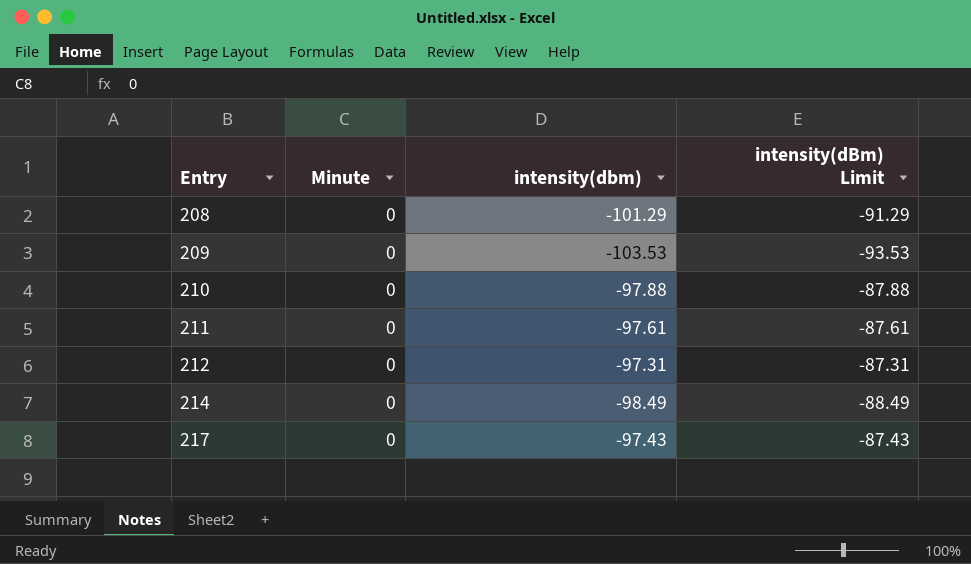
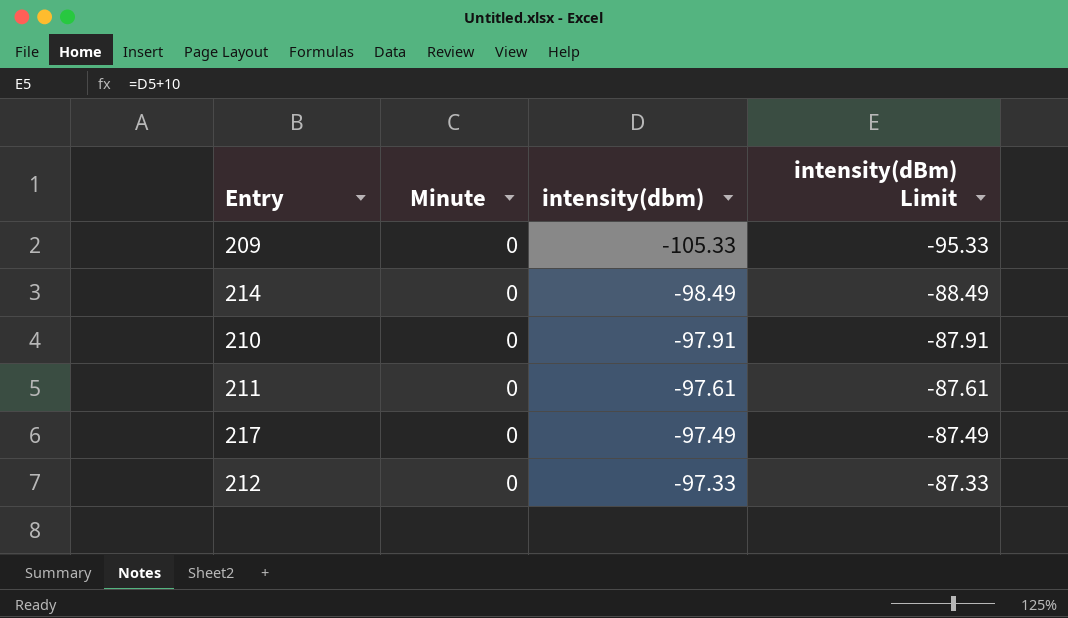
row order: Entry ascending -> intensity(dbm) ascending
row 208: 0 | -101.29 | -91.29 -> none
209 | intensity(dbm): -103.53 -> -105.33
209 | intensity(dBm) Limit: -93.53 -> -95.33
210 | intensity(dbm): -97.88 -> -97.91
210 | intensity(dBm) Limit: -87.88 -> -87.91
217 | intensity(dbm): -97.43 -> -97.49
217 | intensity(dBm) Limit: -87.43 -> -87.49
212 | intensity(dbm): -97.31 -> -97.33
212 | intensity(dBm) Limit: -87.31 -> -87.33

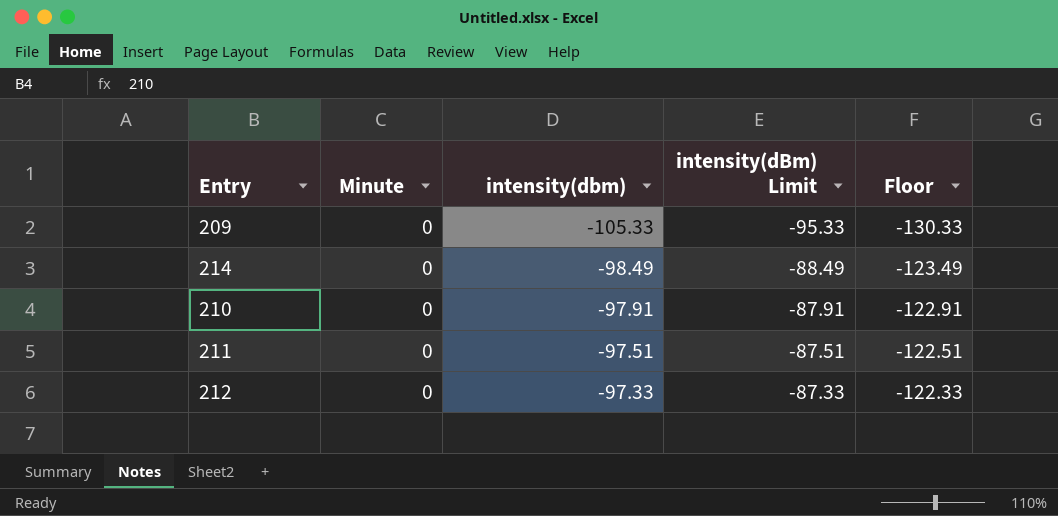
column Floor | formula: none -> [intensity(dbm)] - 25
row 217: 0 | -97.49 | -87.49 -> none
211 | intensity(dbm): -97.61 -> -97.51
211 | intensity(dBm) Limit: -87.61 -> -87.51

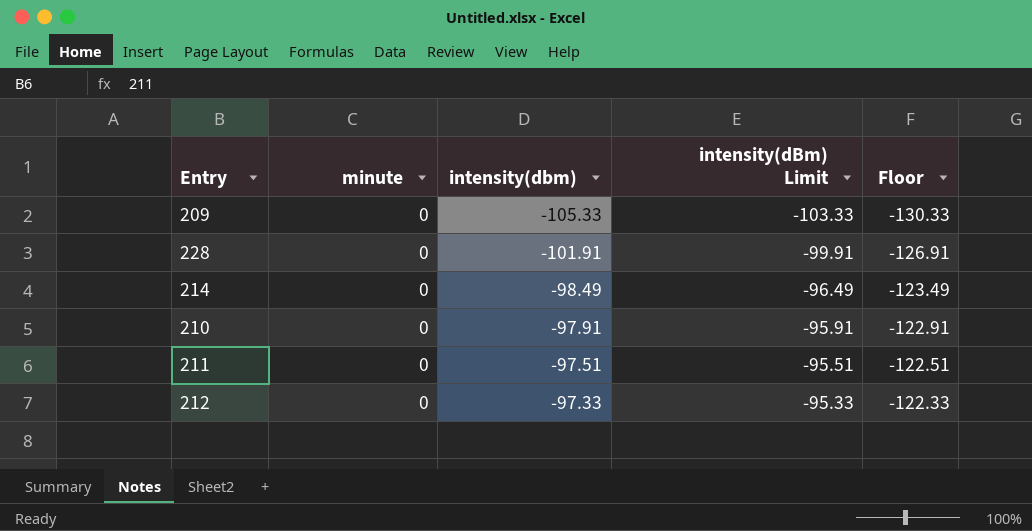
column name: Minute -> minute
column intensity(dBm) Limit | formula: [intensity(dbm)] + 10 -> [intensity(dbm)] + 2
row 228: none -> 0 | -101.91 | -99.91 | -126.91

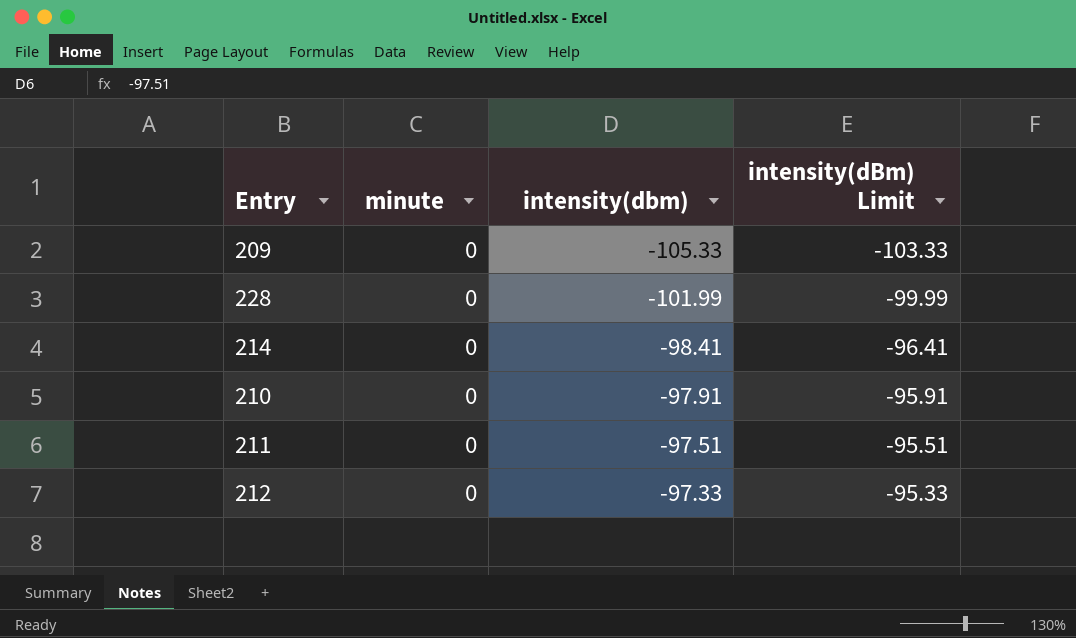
column Floor | formula: [intensity(dbm)] - 25 -> none
228 | intensity(dbm): -101.91 -> -101.99
228 | intensity(dBm) Limit: -99.91 -> -99.99
214 | intensity(dbm): -98.49 -> -98.41
214 | intensity(dBm) Limit: -96.49 -> -96.41

